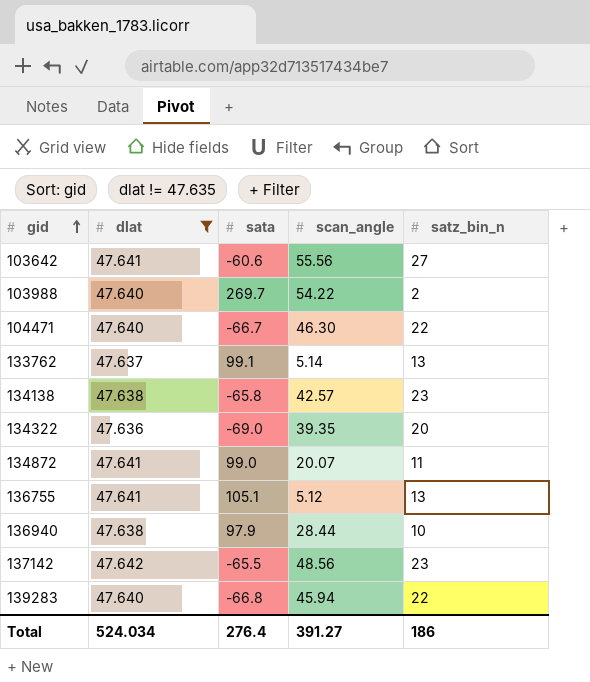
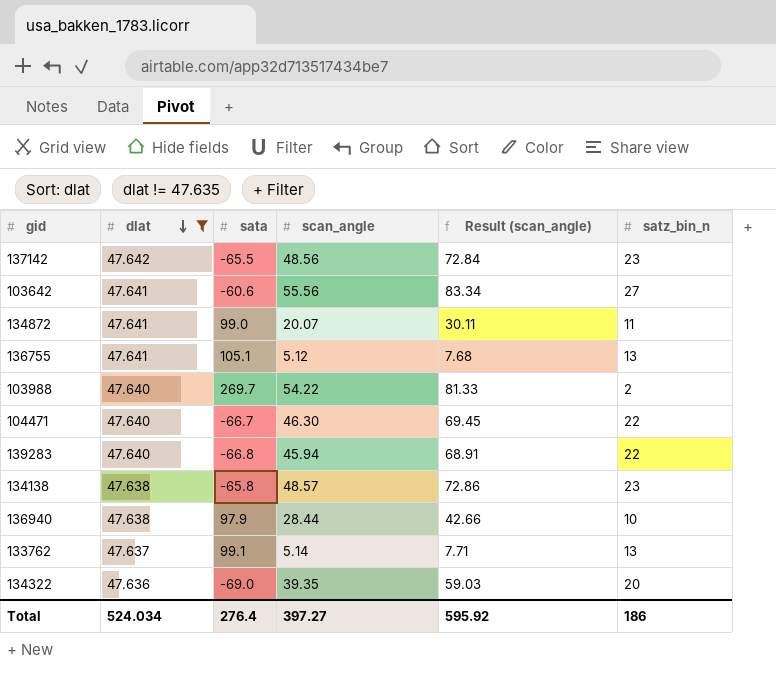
row order: gid ascending -> dlat descending
column Result (scan_angle) | formula: none -> [scan_angle] * 1.5
134138 | scan_angle: 42.57 -> 48.57
Total | scan_angle: 391.27 -> 397.27

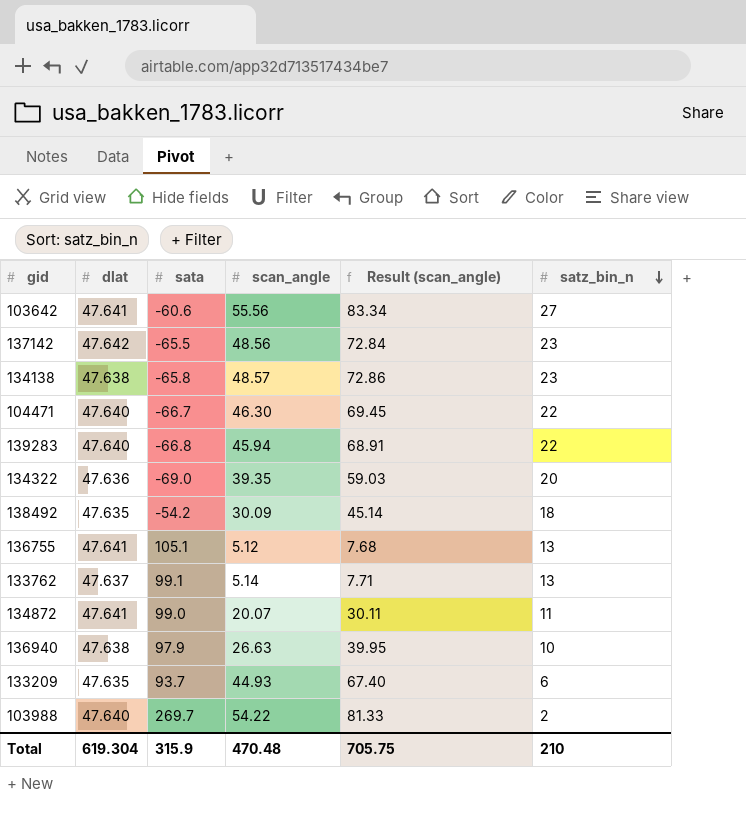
filter: dlat != 47.635 -> none
row order: dlat descending -> satz_bin_n descending
136940 | scan_angle: 28.44 -> 26.63
136940 | Result (scan_angle): 42.66 -> 39.95
Total | dlat: 524.034 -> 619.304
Total | sata: 276.4 -> 315.9
Total | scan_angle: 397.27 -> 470.48
Total | Result (scan_angle): 595.92 -> 705.75
Total | satz_bin_n: 186 -> 210

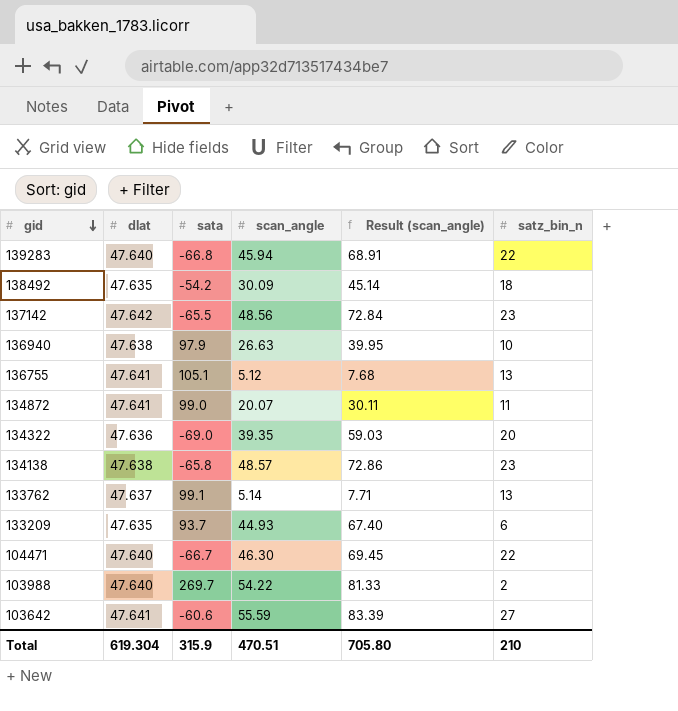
row order: satz_bin_n descending -> gid descending
103642 | scan_angle: 55.56 -> 55.59
103642 | Result (scan_angle): 83.34 -> 83.39
Total | scan_angle: 470.48 -> 470.51
Total | Result (scan_angle): 705.75 -> 705.80

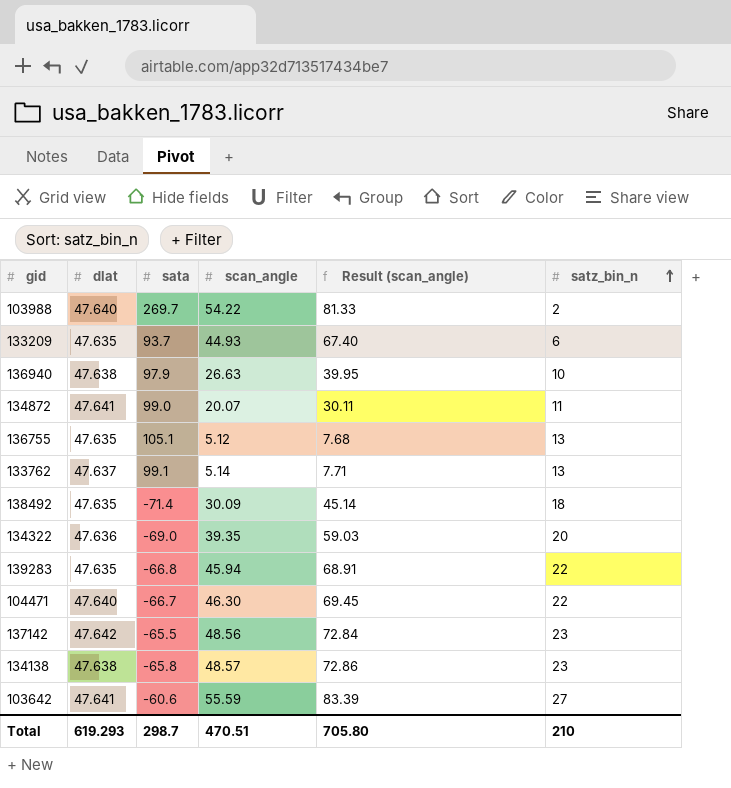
row order: gid descending -> satz_bin_n ascending
136755 | dlat: 47.641 -> 47.635
138492 | sata: -54.2 -> -71.4
139283 | dlat: 47.640 -> 47.635
Total | dlat: 619.304 -> 619.293
Total | sata: 315.9 -> 298.7

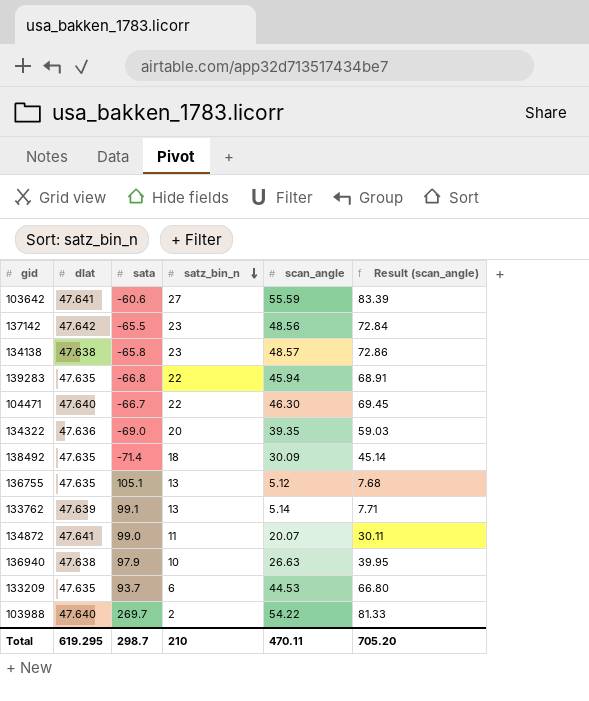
row order: satz_bin_n ascending -> satz_bin_n descending
column satz_bin_n | position: 6 -> 4
133762 | dlat: 47.637 -> 47.639
133209 | scan_angle: 44.93 -> 44.53
133209 | Result (scan_angle): 67.40 -> 66.80
Total | dlat: 619.293 -> 619.295
Total | scan_angle: 470.51 -> 470.11
Total | Result (scan_angle): 705.80 -> 705.20

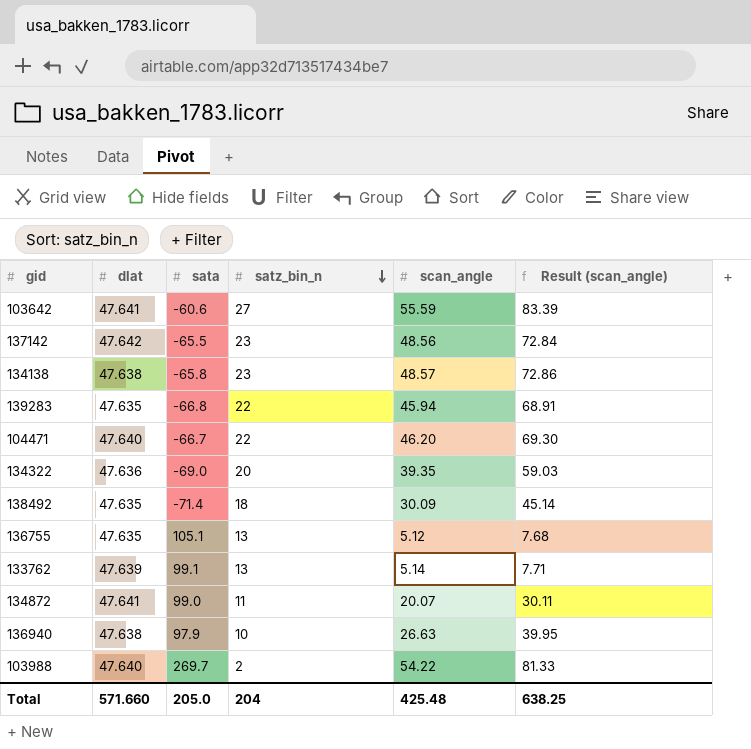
row 133209: 47.635 | 93.7 | 6 | 44.53 | 66.80 -> none
104471 | scan_angle: 46.30 -> 46.20
104471 | Result (scan_angle): 69.45 -> 69.30
Total | dlat: 619.295 -> 571.660
Total | sata: 298.7 -> 205.0
Total | satz_bin_n: 210 -> 204
Total | scan_angle: 470.11 -> 425.48
Total | Result (scan_angle): 705.20 -> 638.25

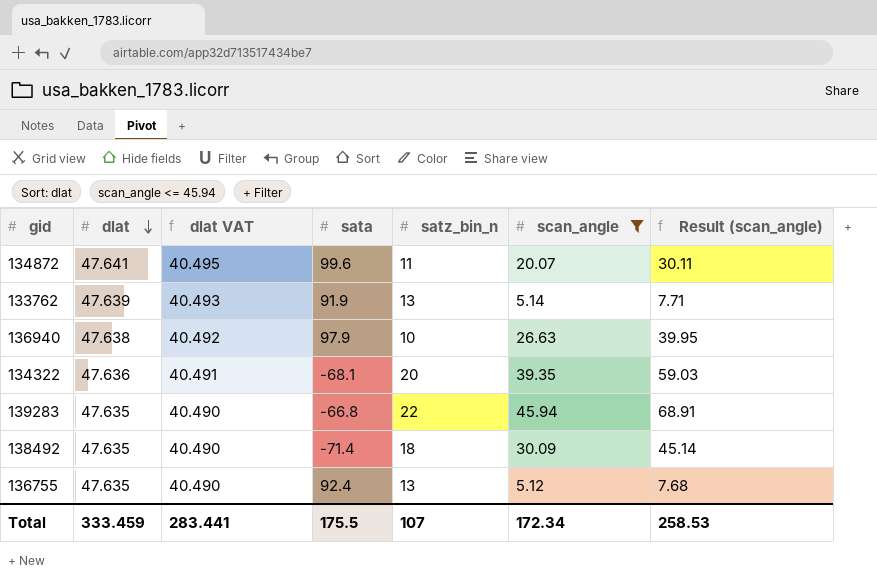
filter: none -> scan_angle <= 45.94
row order: satz_bin_n descending -> dlat descending
column dlat VAT | formula: none -> [dlat] * 0.85
134872 | sata: 99.0 -> 99.6
133762 | sata: 99.1 -> 91.9
134322 | sata: -69.0 -> -68.1
136755 | sata: 105.1 -> 92.4
Total | dlat: 571.660 -> 333.459
Total | sata: 205.0 -> 175.5
Total | satz_bin_n: 204 -> 107
Total | scan_angle: 425.48 -> 172.34
Total | Result (scan_angle): 638.25 -> 258.53

